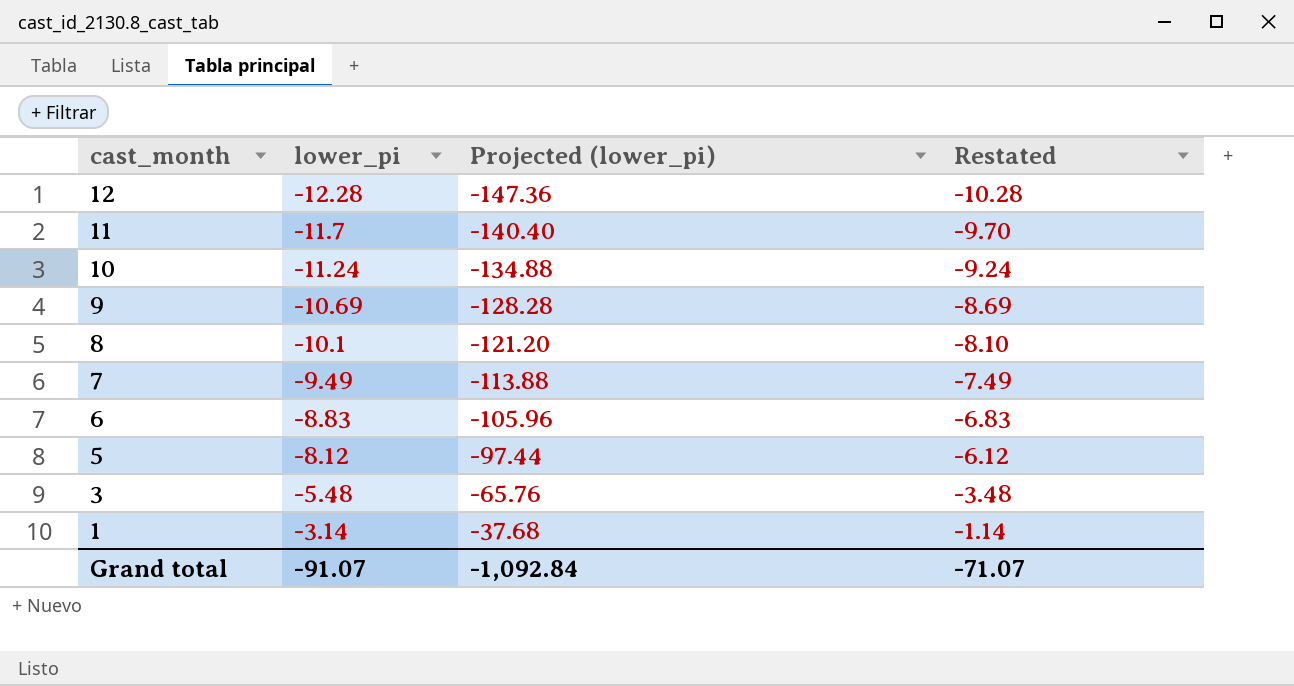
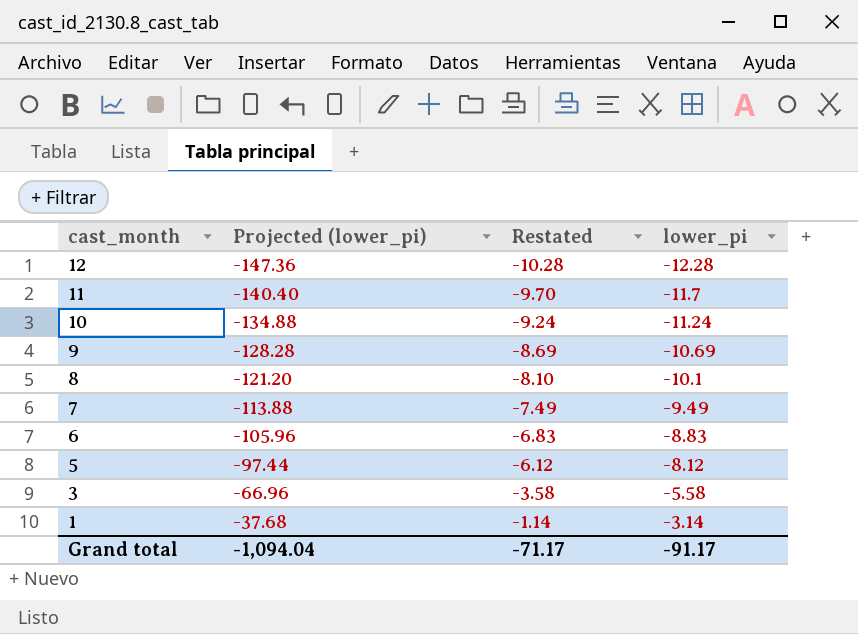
column lower_pi | position: 2 -> 4
3 | Projected (lower_pi): -65.76 -> -66.96
3 | Restated: -3.48 -> -3.58
3 | lower_pi: -5.48 -> -5.58
Grand total | Projected (lower_pi): -1,092.84 -> -1,094.04
Grand total | Restated: -71.07 -> -71.17
Grand total | lower_pi: -91.07 -> -91.17

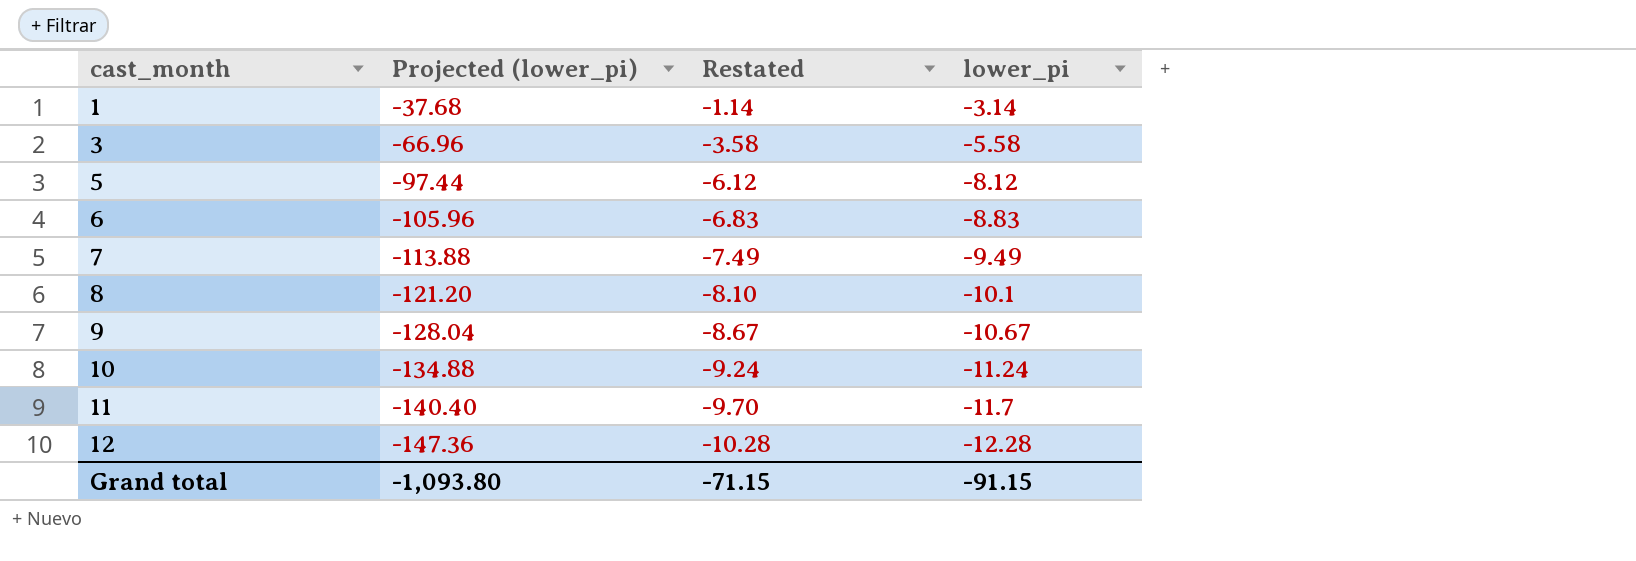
row order: cast_month descending -> cast_month ascending
9 | Projected (lower_pi): -128.28 -> -128.04
9 | Restated: -8.69 -> -8.67
9 | lower_pi: -10.69 -> -10.67
Grand total | Projected (lower_pi): -1,094.04 -> -1,093.80
Grand total | Restated: -71.17 -> -71.15
Grand total | lower_pi: -91.17 -> -91.15

